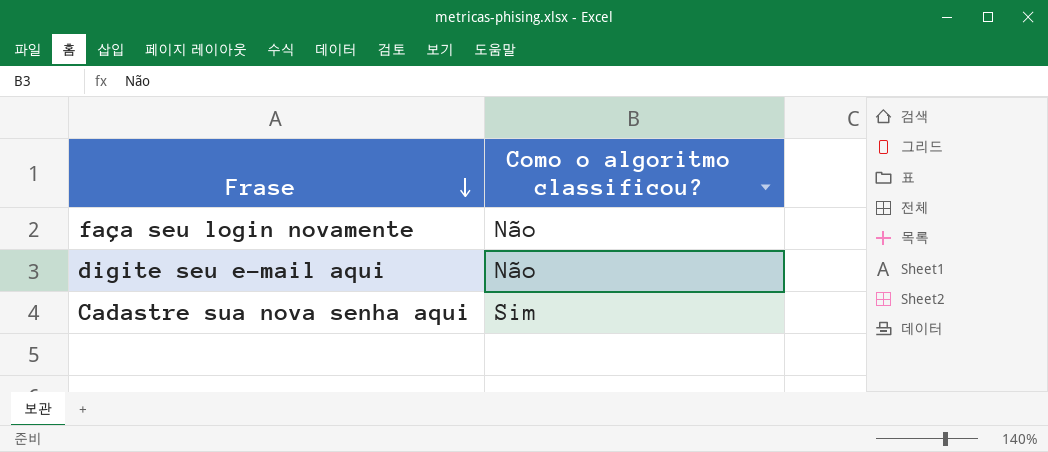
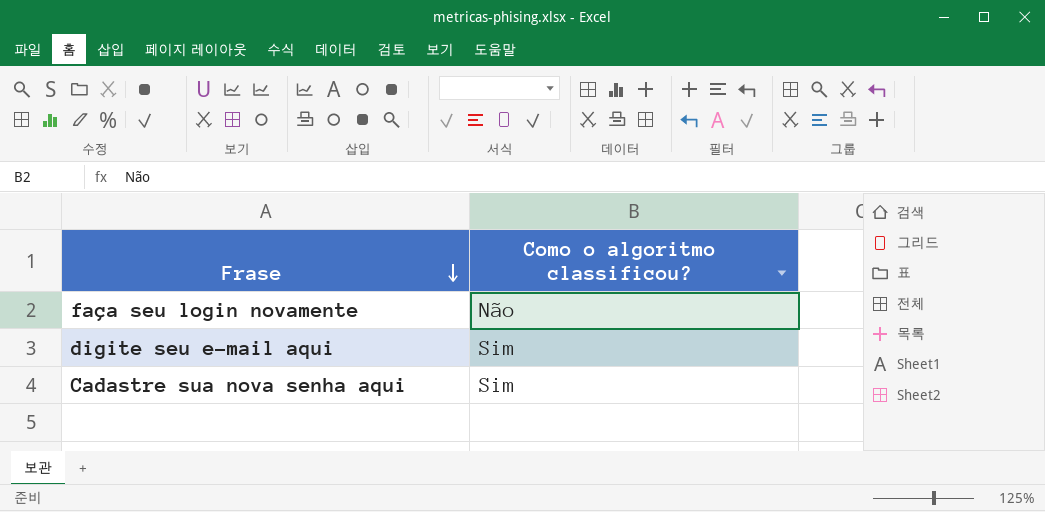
digite seu e-mail aqui | Como o algoritmo classificou?: Não -> Sim

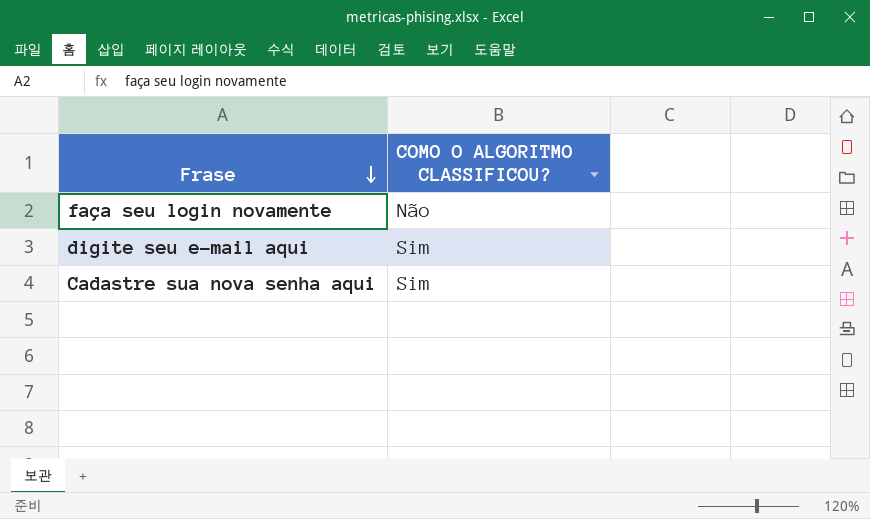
column name: Como o algoritmo classificou? -> COMO O ALGORITMO CLASSIFICOU?

